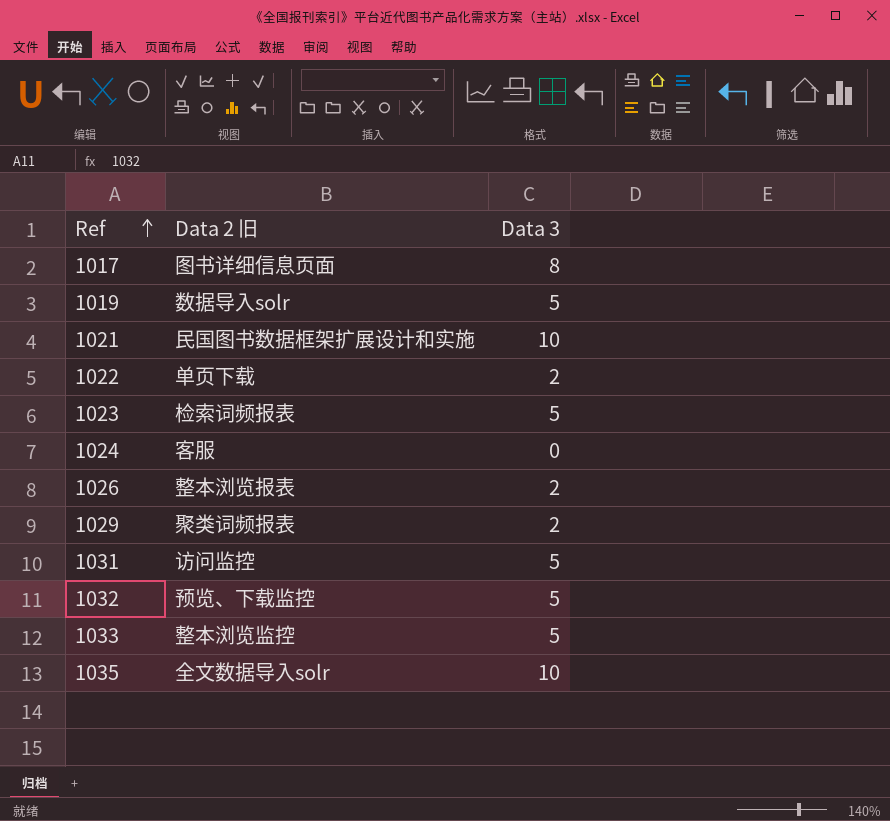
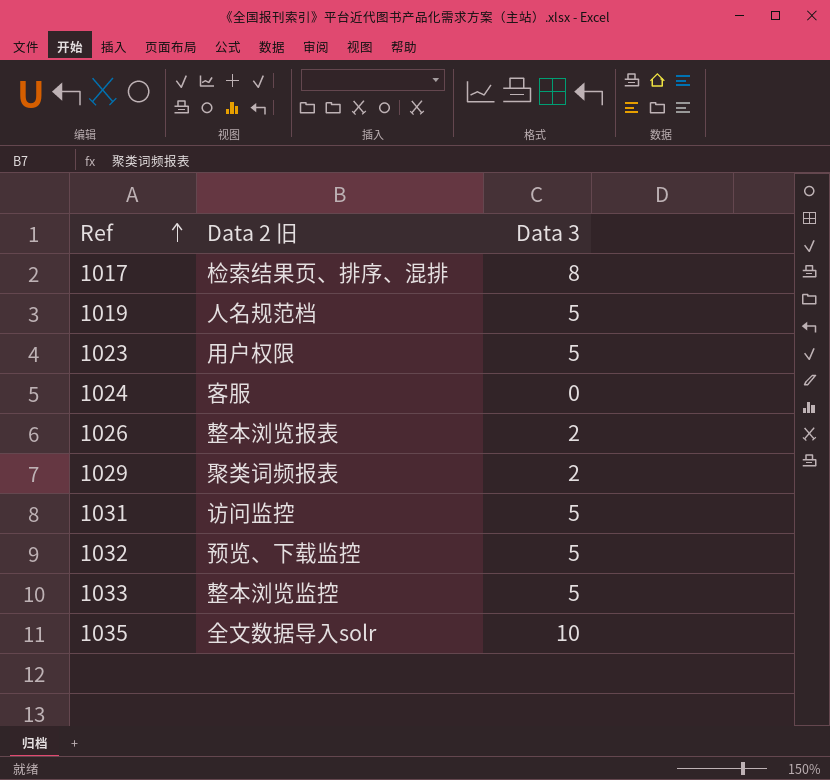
row 1021: 民国图书数据框架扩展设计和实施 | 10 -> none
row 1022: 单页下载 | 2 -> none
1017 | Data 2 旧: 图书详细信息页面 -> 检索结果页、排序、混排
1019 | Data 2 旧: 数据导入solr -> 人名规范档
1023 | Data 2 旧: 检索词频报表 -> 用户权限

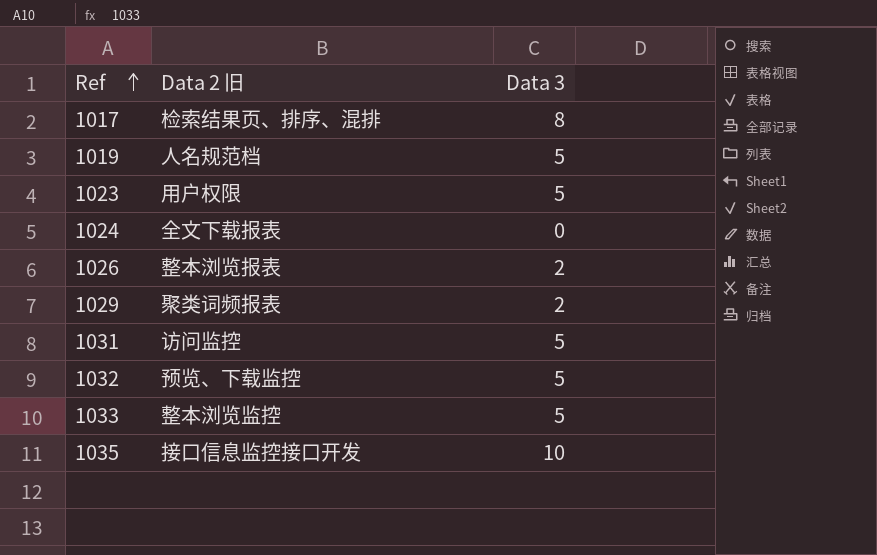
1024 | Data 2 旧: 客服 -> 全文下载报表
1035 | Data 2 旧: 全文数据导入solr -> 接口信息监控接口开发

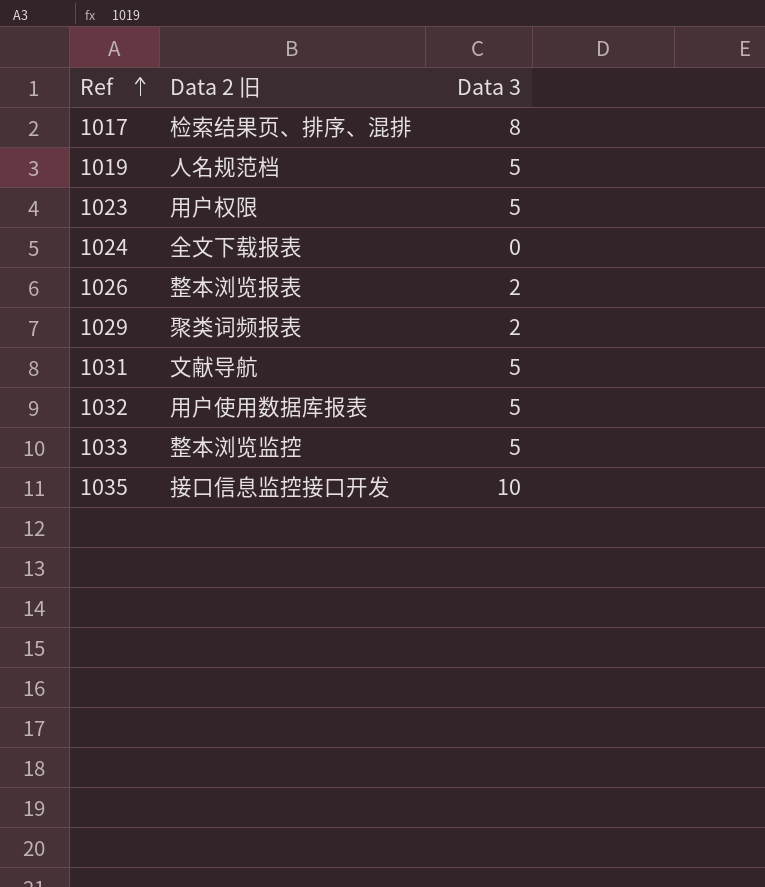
1031 | Data 2 旧: 访问监控 -> 文献导航
1032 | Data 2 旧: 预览、下载监控 -> 用户使用数据库报表

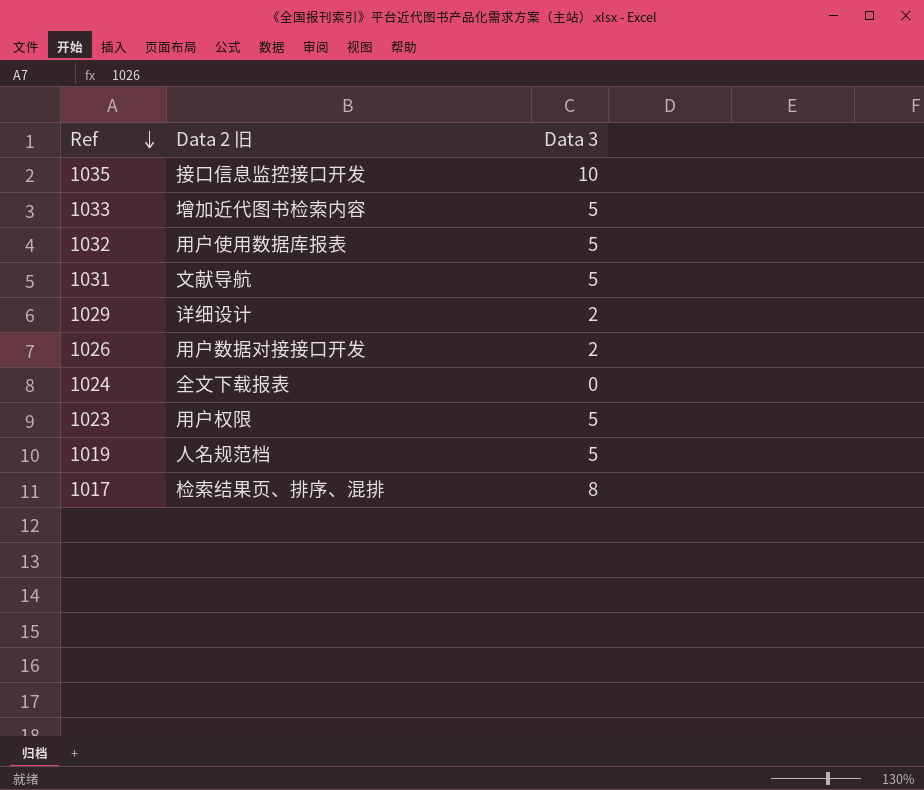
row order: Ref ascending -> Ref descending
1033 | Data 2 旧: 整本浏览监控 -> 增加近代图书检索内容
1029 | Data 2 旧: 聚类词频报表 -> 详细设计
1026 | Data 2 旧: 整本浏览报表 -> 用户数据对接接口开发

